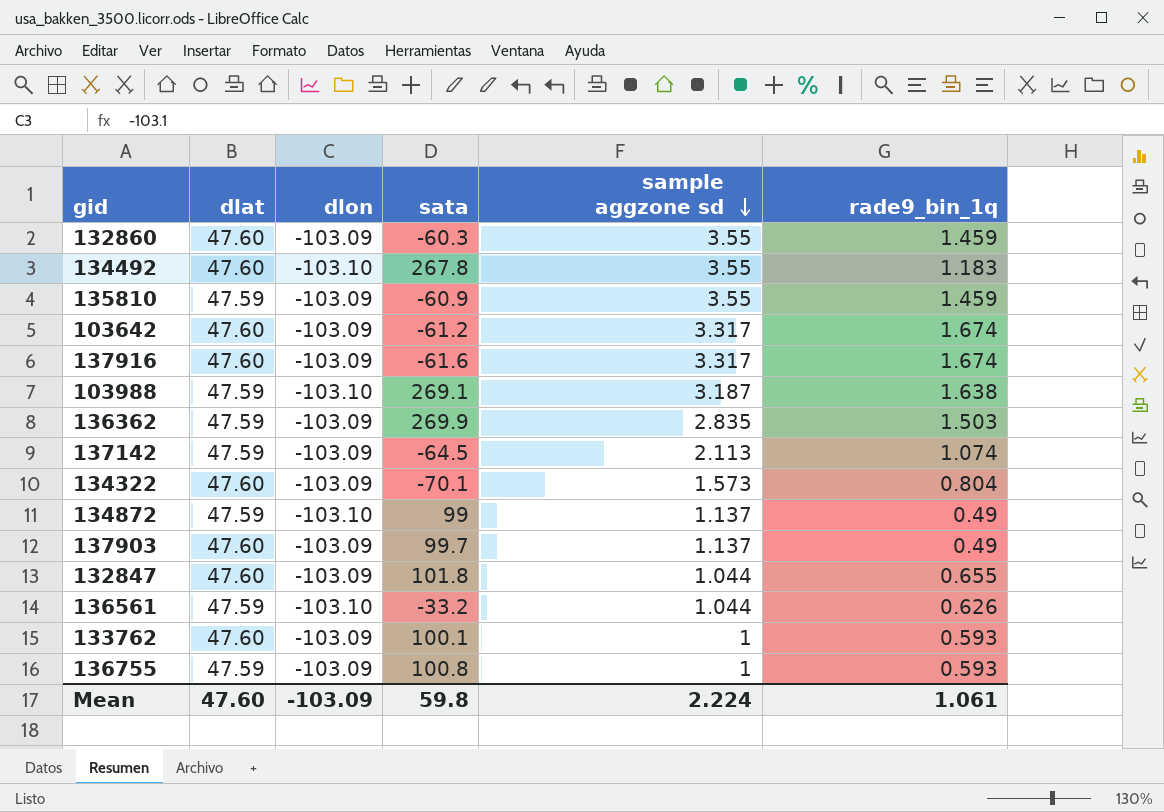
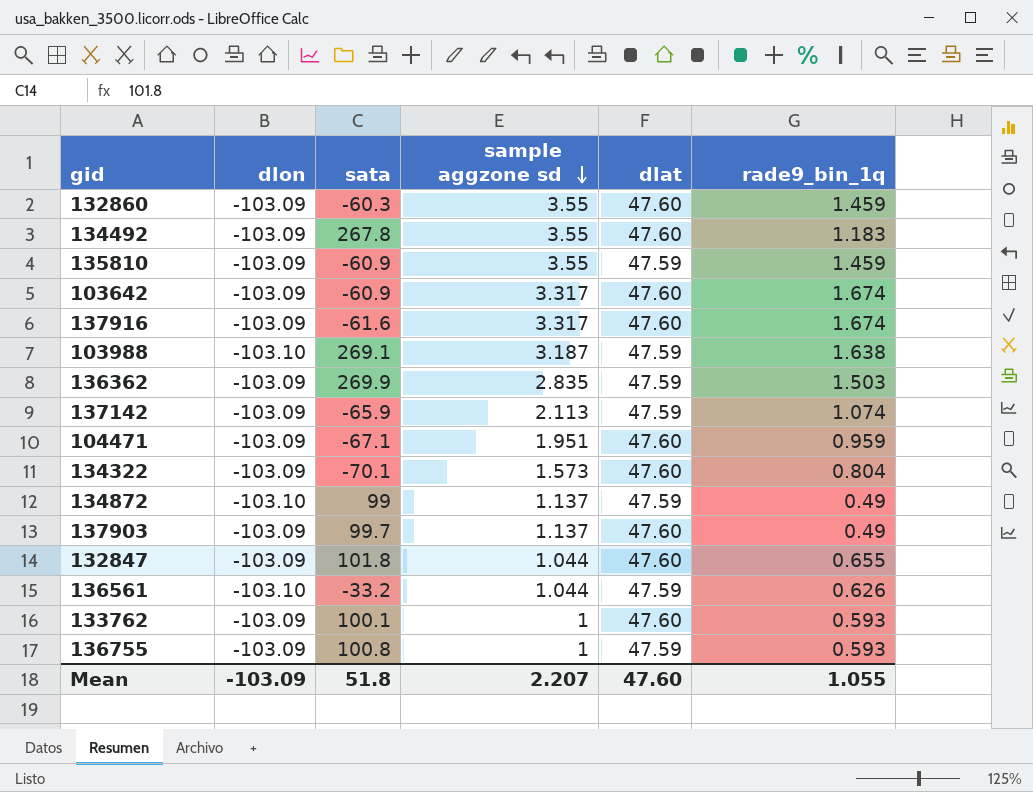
column dlat | position: 2 -> 5
134492 | dlon: -103.10 -> -103.09
103642 | sata: -61.2 -> -60.9
137142 | sata: -64.5 -> -65.9
row 104471: none -> -103.09 | -67.1 | 1.951 | 47.60 | 0.959
Mean | sata: 59.8 -> 51.8
Mean | sample aggzone sd: 2.224 -> 2.207
Mean | rade9_bin_1q: 1.061 -> 1.055

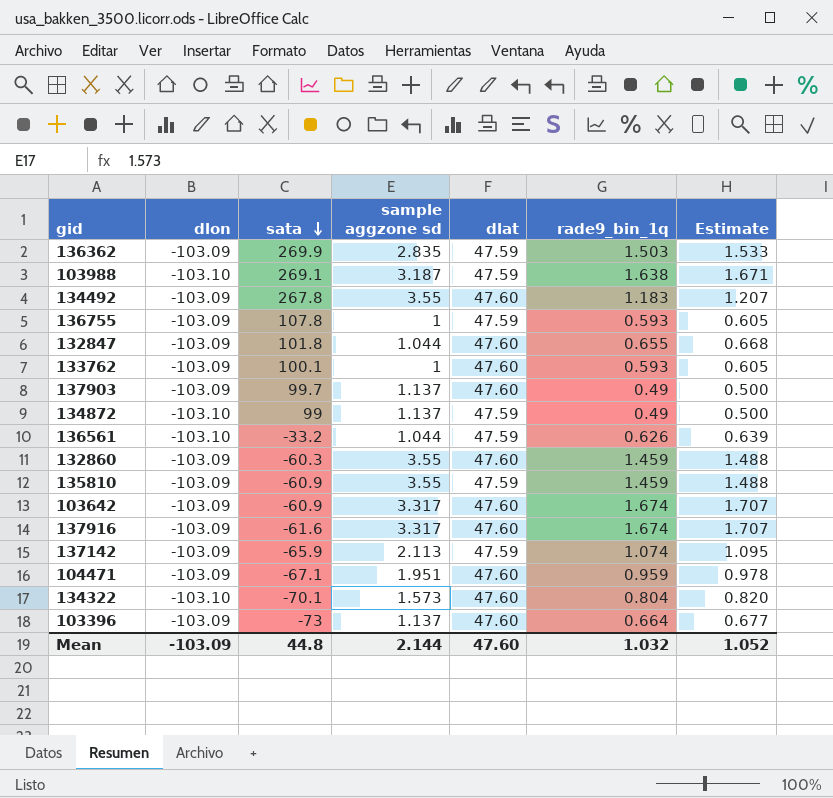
row order: sample aggzone sd descending -> sata descending
column Estimate | formula: none -> [rade9_bin_1q] * 1.02
136755 | sata: 100.8 -> 107.8
134322 | dlon: -103.09 -> -103.10
row 103396: none -> -103.09 | -73 | 1.137 | 47.60 | 0.664 | 0.677
Mean | sata: 51.8 -> 44.8
Mean | sample aggzone sd: 2.207 -> 2.144
Mean | rade9_bin_1q: 1.055 -> 1.032

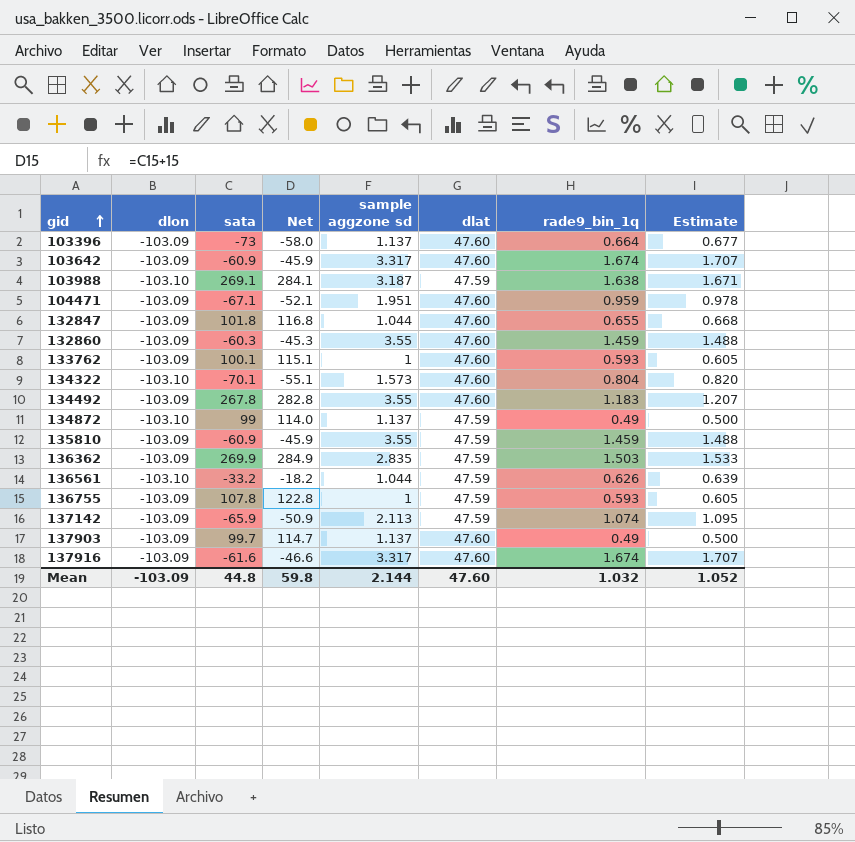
row order: sata descending -> gid ascending
column Net | formula: none -> [sata] + 15

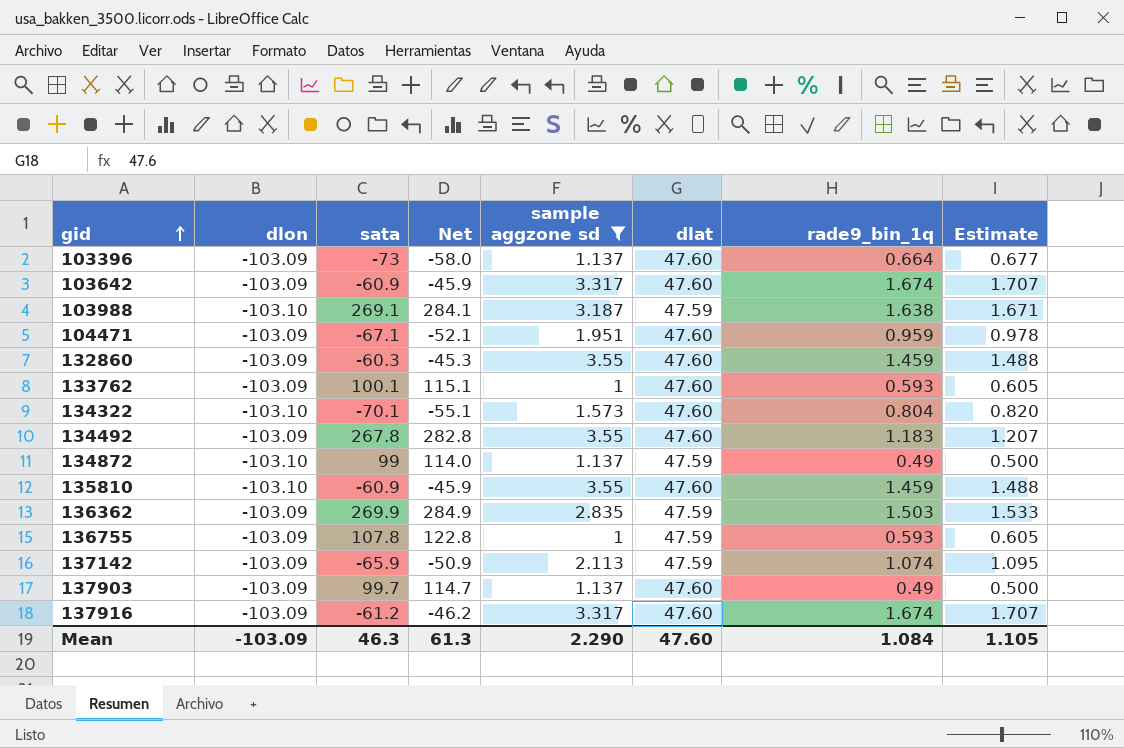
filter: none -> sample aggzone sd != 1.044
135810 | dlon: -103.09 -> -103.10
135810 | dlat: 47.59 -> 47.60
137916 | sata: -61.6 -> -61.2
137916 | Net: -46.6 -> -46.2
Mean | sata: 44.8 -> 46.3
Mean | Net: 59.8 -> 61.3
Mean | sample aggzone sd: 2.144 -> 2.290
Mean | rade9_bin_1q: 1.032 -> 1.084
Mean | Estimate: 1.052 -> 1.105

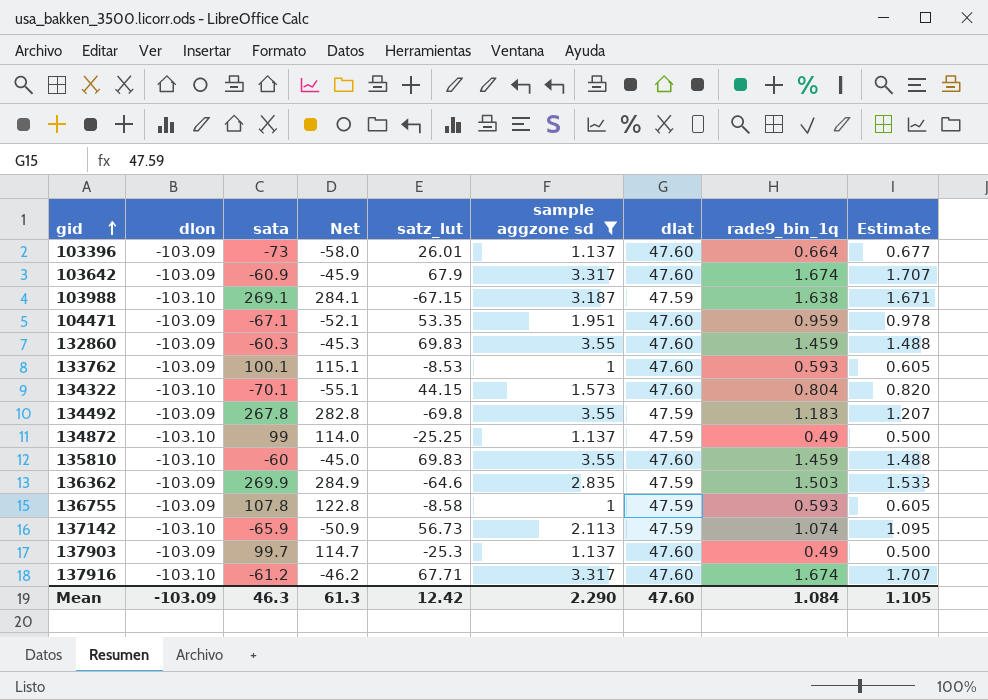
column satz_lut | position: none -> 5
134492 | dlat: 47.60 -> 47.59
135810 | sata: -60.9 -> -60
135810 | Net: -45.9 -> -45.0
137142 | dlon: -103.09 -> -103.10
137916 | dlon: -103.09 -> -103.10

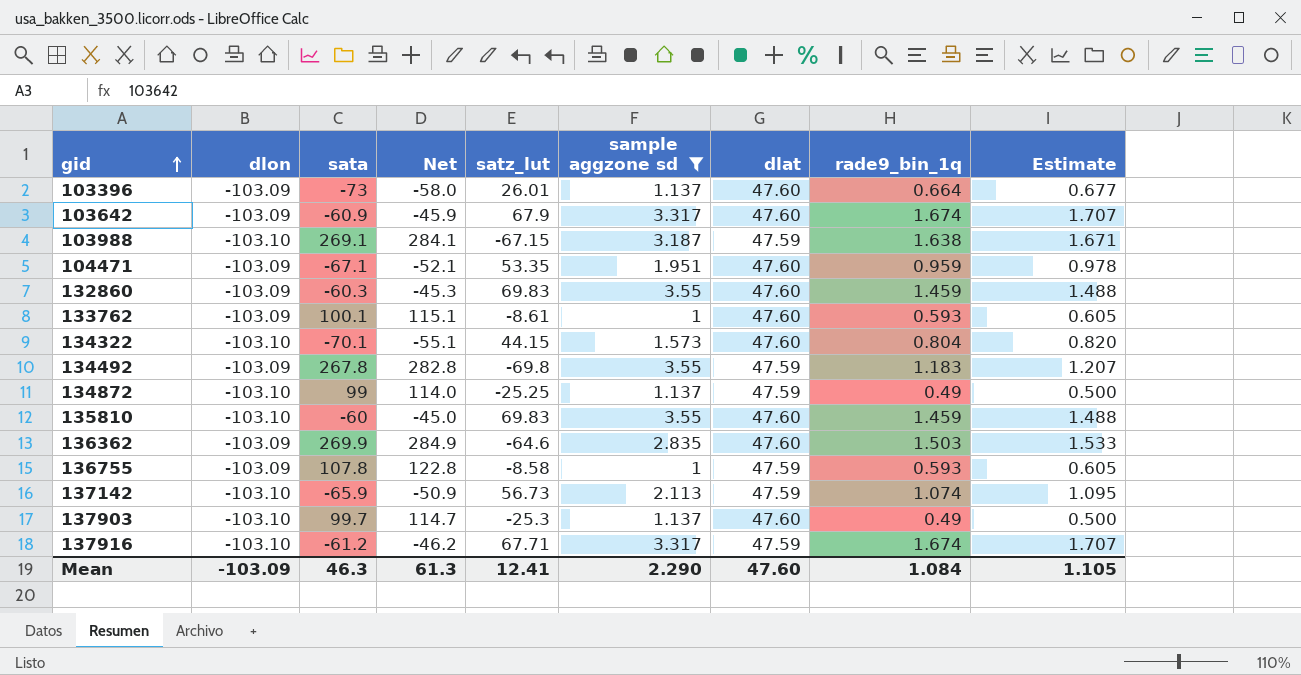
133762 | satz_lut: -8.53 -> -8.61
136362 | dlat: 47.59 -> 47.60
137903 | dlon: -103.09 -> -103.10
137916 | dlat: 47.60 -> 47.59
Mean | satz_lut: 12.42 -> 12.41

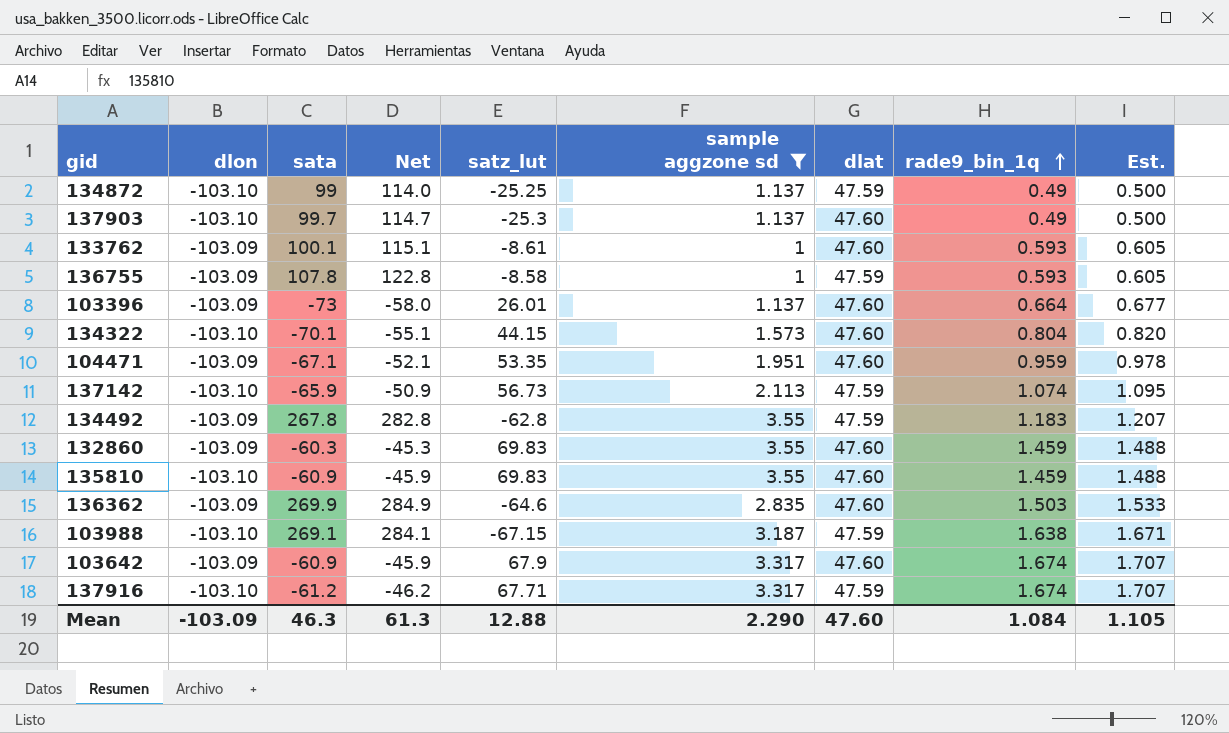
row order: gid ascending -> rade9_bin_1q ascending
column name: Estimate -> Est.
134492 | satz_lut: -69.8 -> -62.8
135810 | sata: -60 -> -60.9
135810 | Net: -45.0 -> -45.9
Mean | satz_lut: 12.41 -> 12.88

